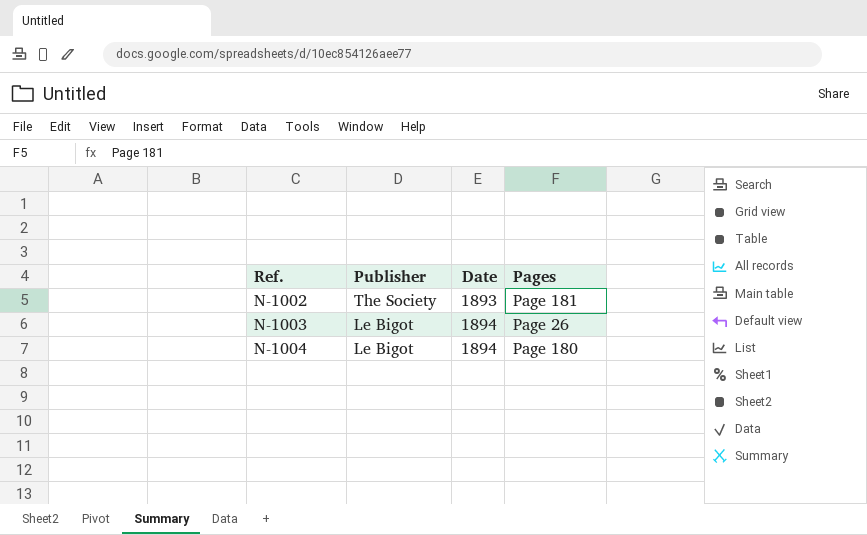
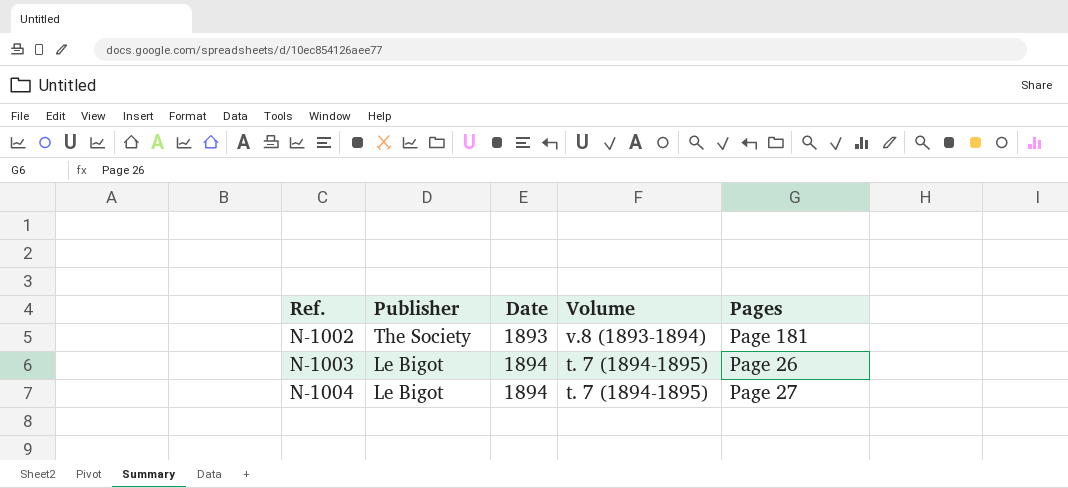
column Volume | position: none -> 4
N-1004 | Pages: Page 180 -> Page 27

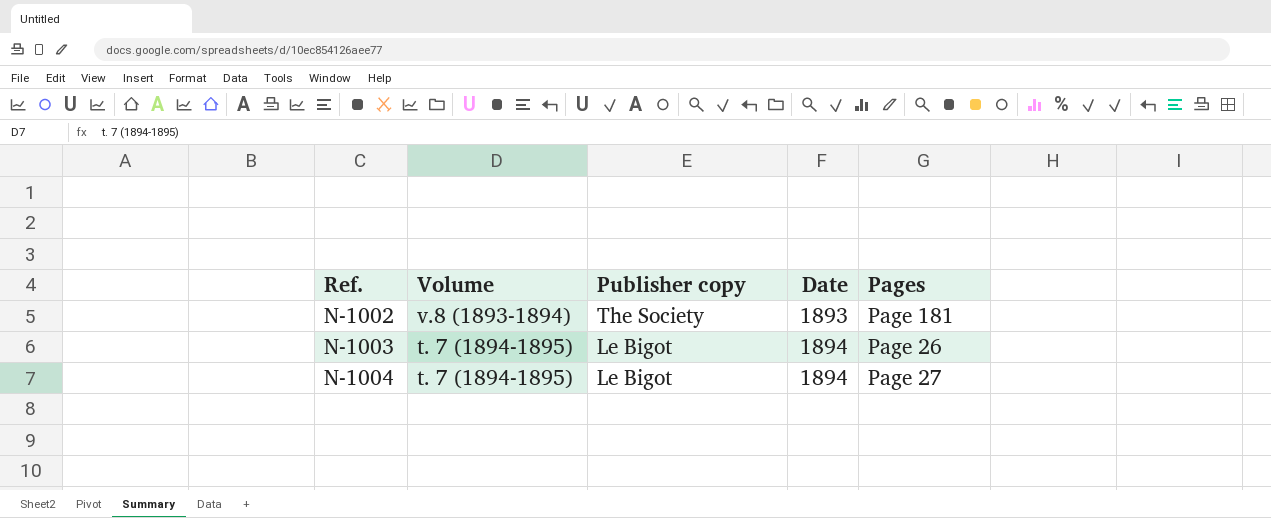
column Volume | position: 4 -> 2
column name: Publisher -> Publisher copy

